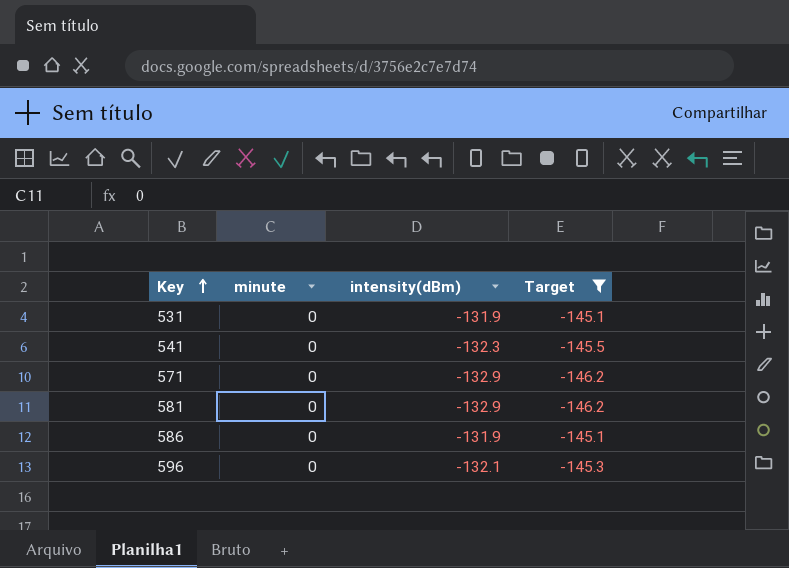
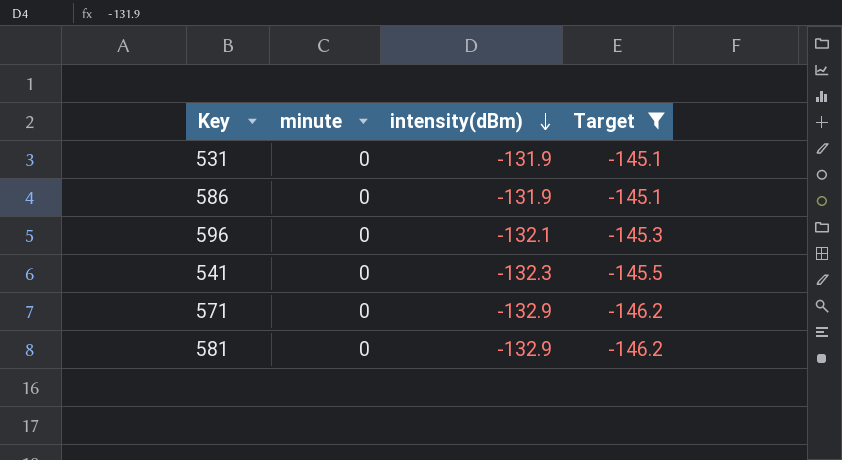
row order: Key ascending -> intensity(dBm) descending

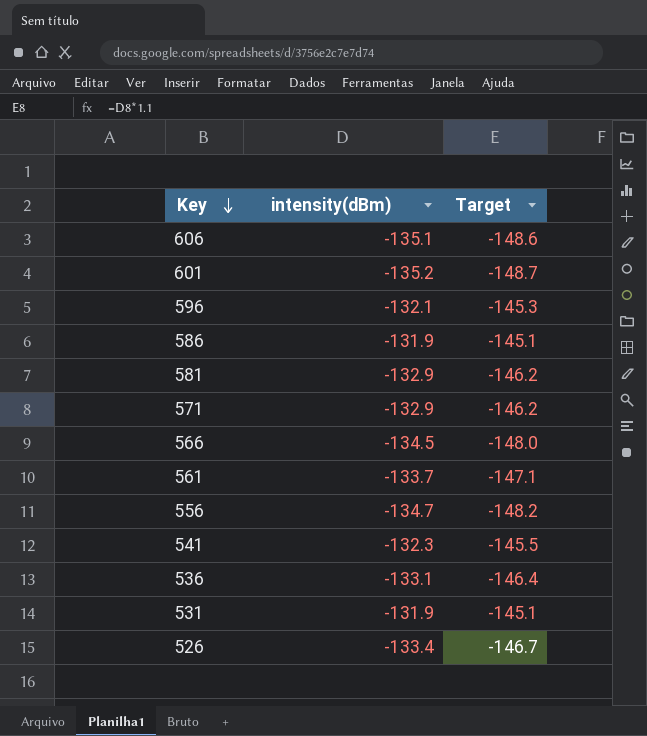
filter: Target >= -146.2 -> none
row order: intensity(dBm) descending -> Key descending
column minute | position: 2 -> none

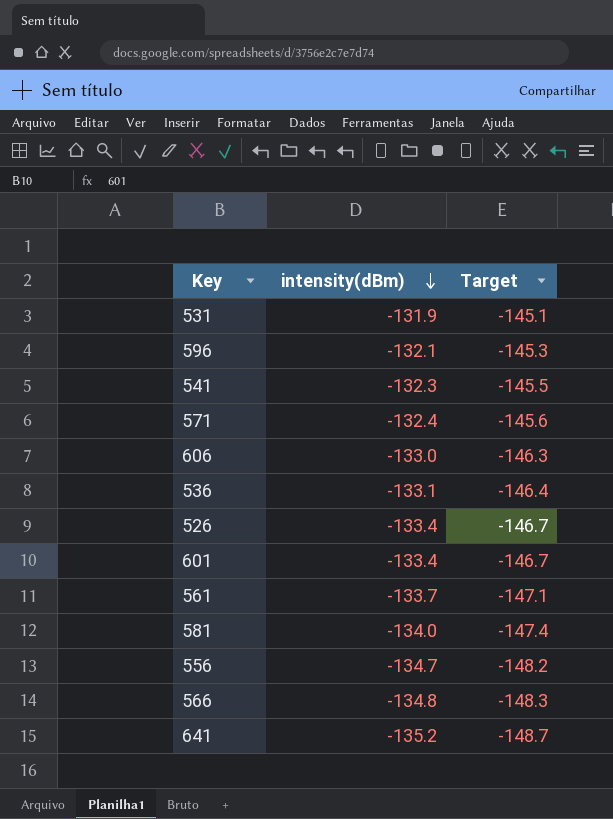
row order: Key descending -> intensity(dBm) descending
row 586: -131.9 | -145.1 -> none
571 | intensity(dBm): -132.9 -> -132.4
571 | Target: -146.2 -> -145.6
606 | intensity(dBm): -135.1 -> -133.0
606 | Target: -148.6 -> -146.3
601 | intensity(dBm): -135.2 -> -133.4
601 | Target: -148.7 -> -146.7
581 | intensity(dBm): -132.9 -> -134.0
581 | Target: -146.2 -> -147.4
566 | intensity(dBm): -134.5 -> -134.8
566 | Target: -148.0 -> -148.3
row 641: none -> -135.2 | -148.7

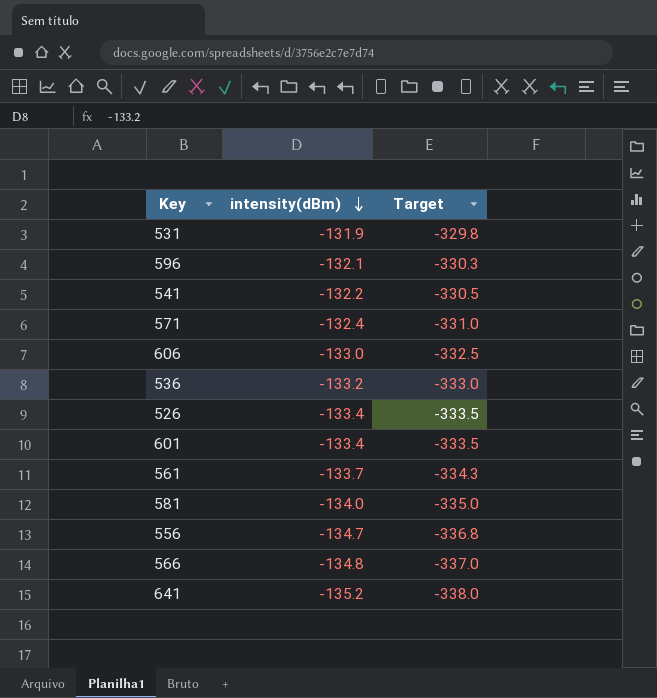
column Target | formula: [intensity(dBm)] * 1.1 -> [intensity(dBm)] * 2.5
541 | intensity(dBm): -132.3 -> -132.2
536 | intensity(dBm): -133.1 -> -133.2

